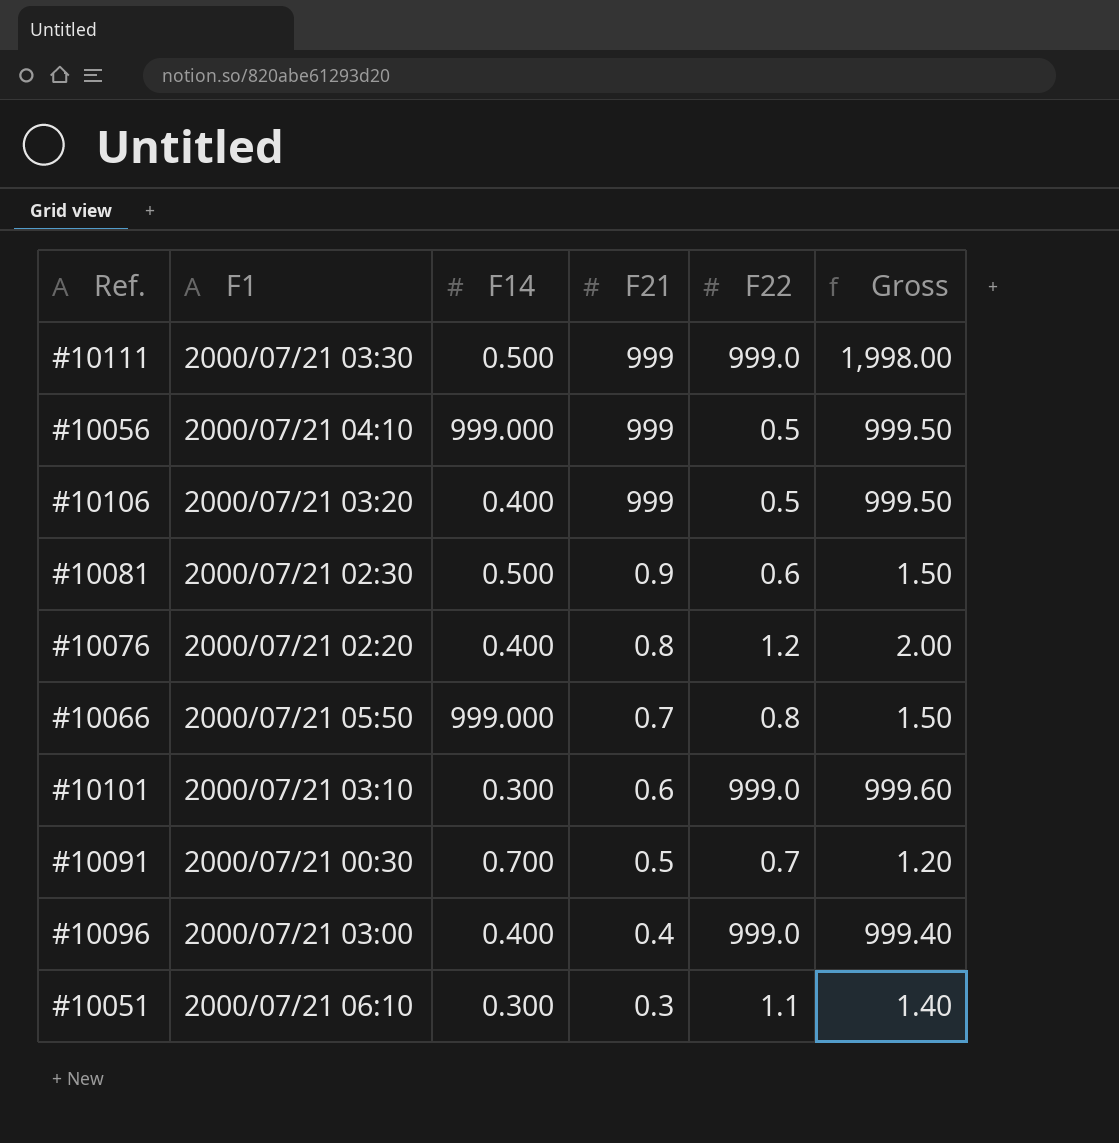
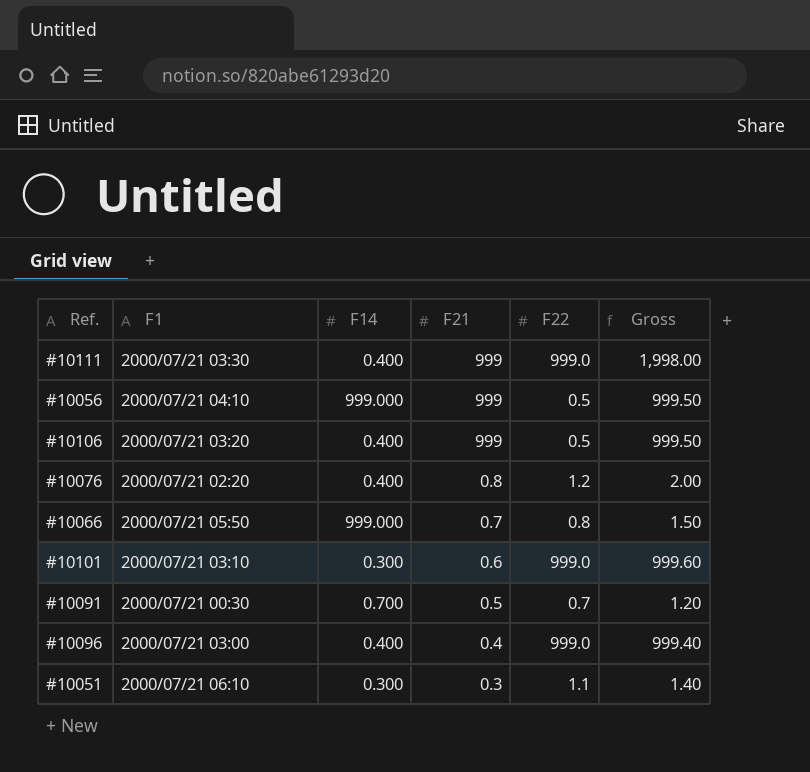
row #10081: 2000/07/21 02:30 | 0.500 | 0.9 | 0.6 | 1.50 -> none
#10111 | F14: 0.500 -> 0.400

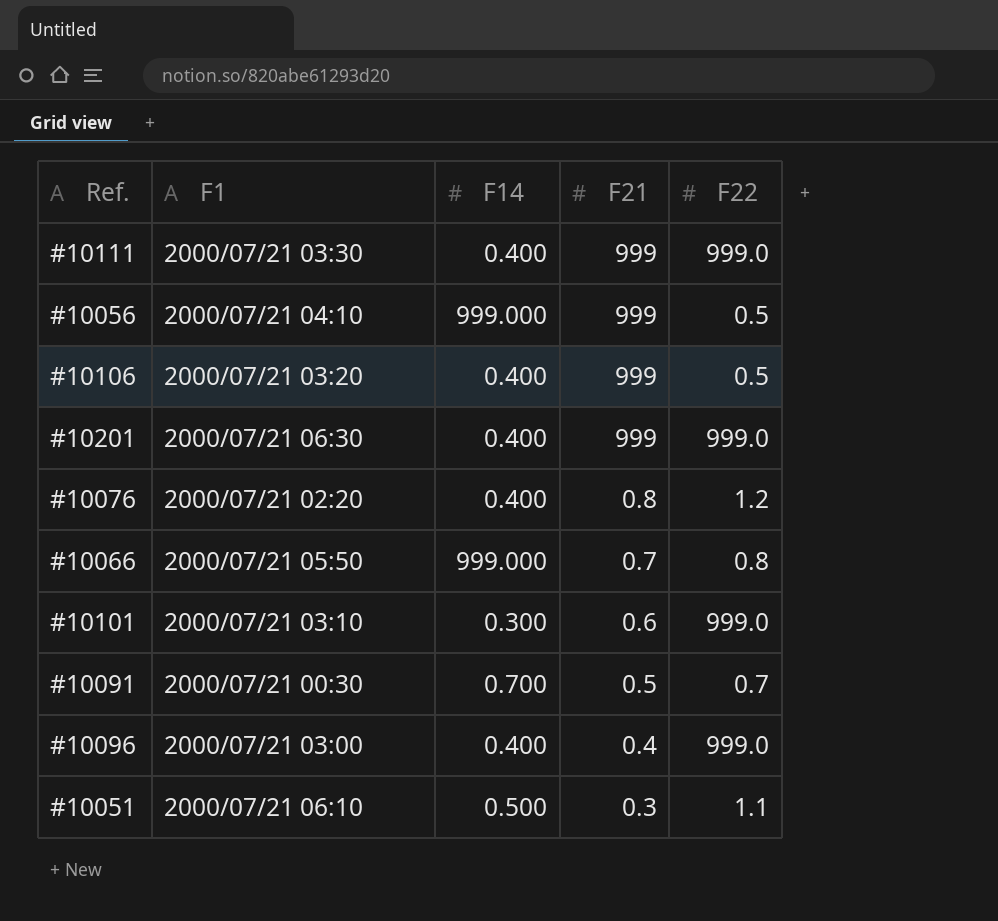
column Gross | formula: [F21] + [F22] -> none
row #10201: none -> 2000/07/21 06:30 | 0.400 | 999 | 999.0
#10051 | F14: 0.300 -> 0.500

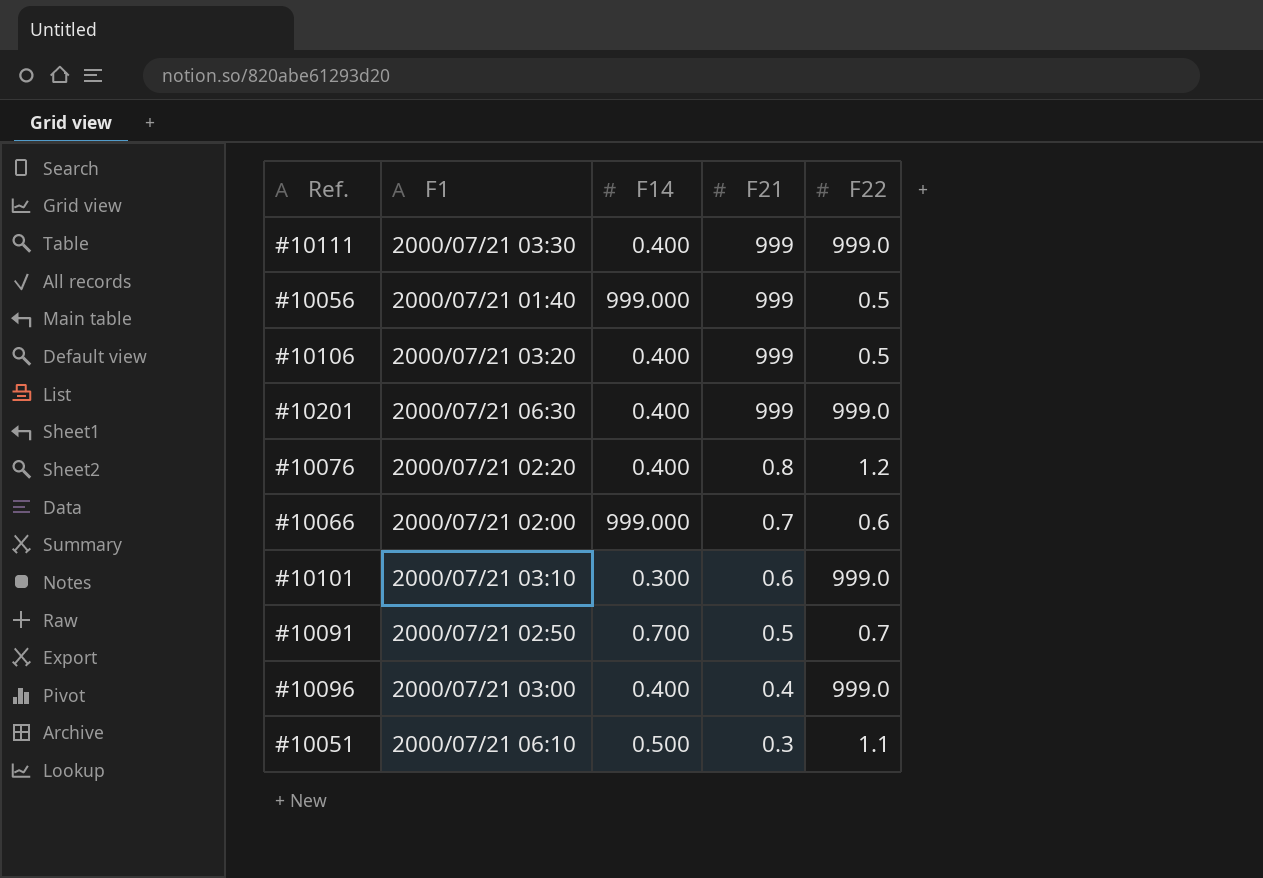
#10056 | F1: 2000/07/21 04:10 -> 2000/07/21 01:40
#10066 | F1: 2000/07/21 05:50 -> 2000/07/21 02:00
#10066 | F22: 0.8 -> 0.6
#10091 | F1: 2000/07/21 00:30 -> 2000/07/21 02:50

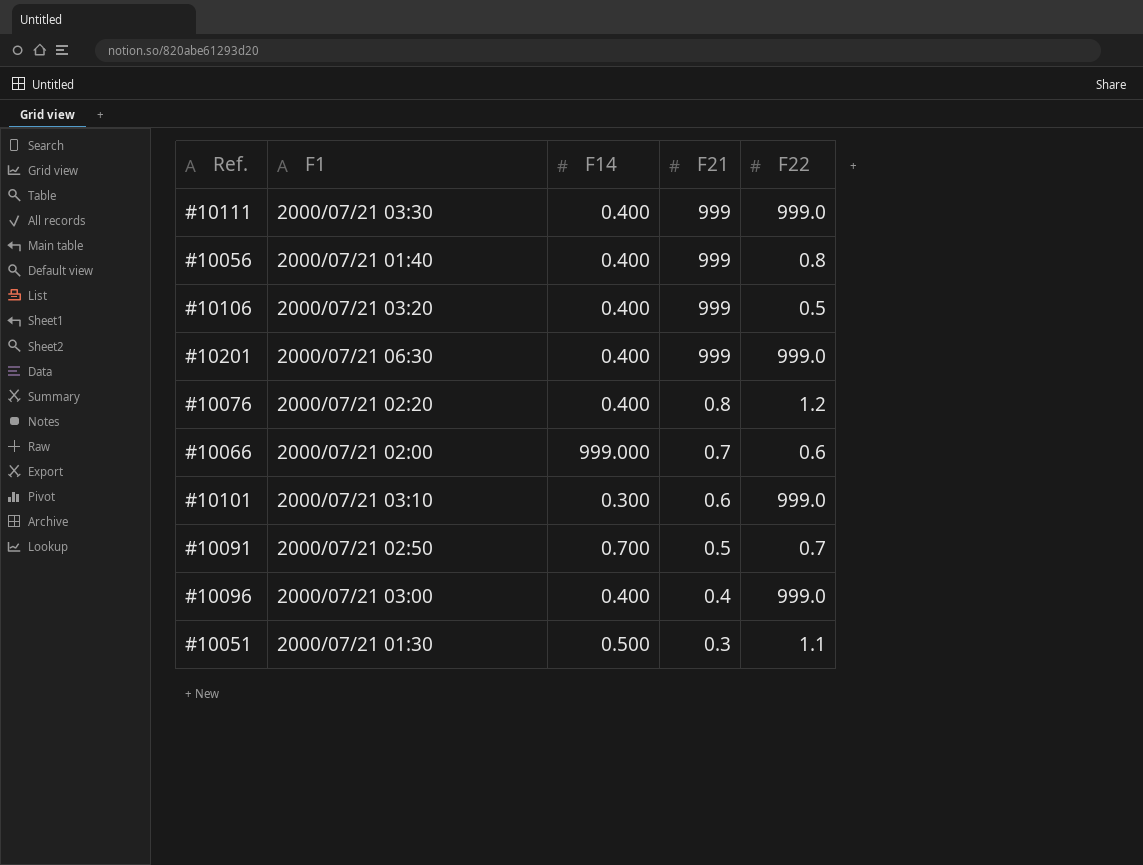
#10056 | F14: 999.000 -> 0.400
#10056 | F22: 0.5 -> 0.8
#10051 | F1: 2000/07/21 06:10 -> 2000/07/21 01:30

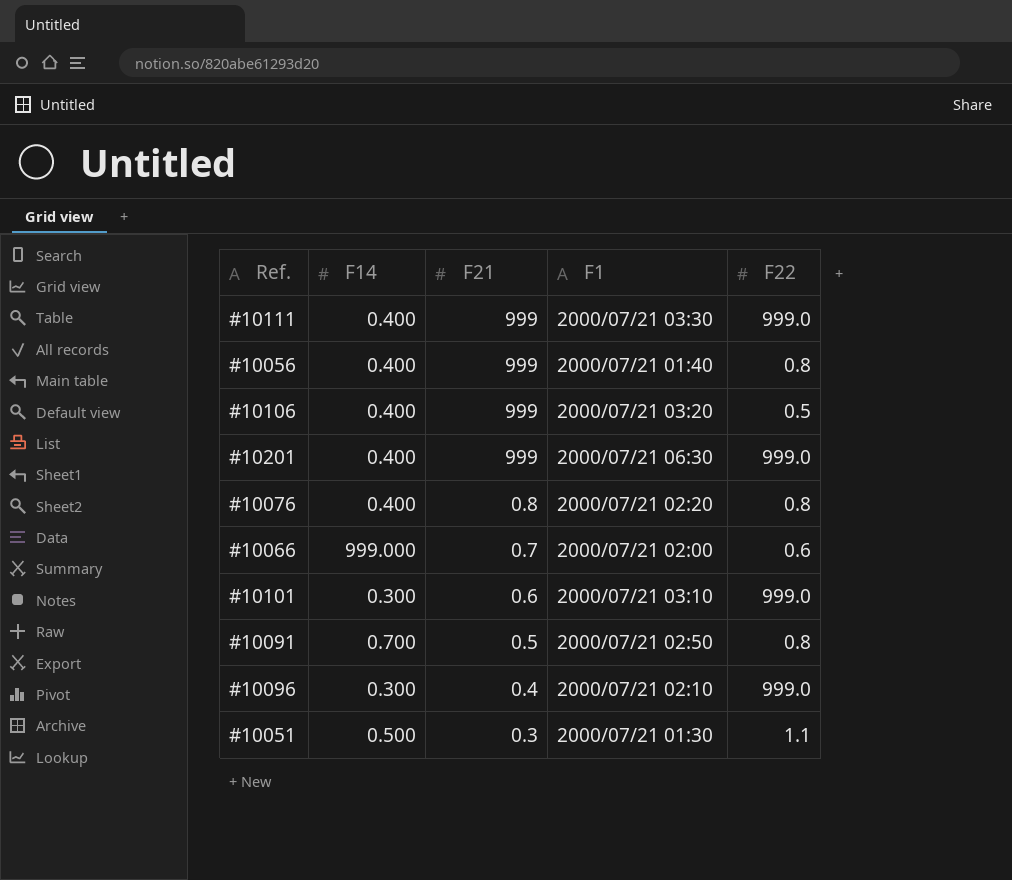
column F1 | position: 2 -> 4
#10076 | F22: 1.2 -> 0.8
#10091 | F22: 0.7 -> 0.8
#10096 | F14: 0.400 -> 0.300
#10096 | F1: 2000/07/21 03:00 -> 2000/07/21 02:10

